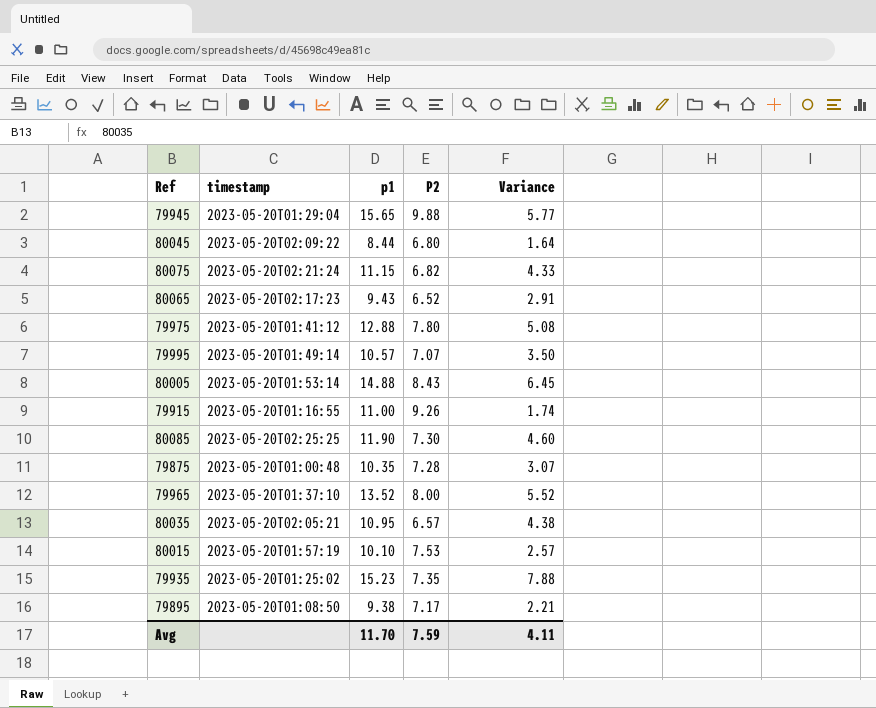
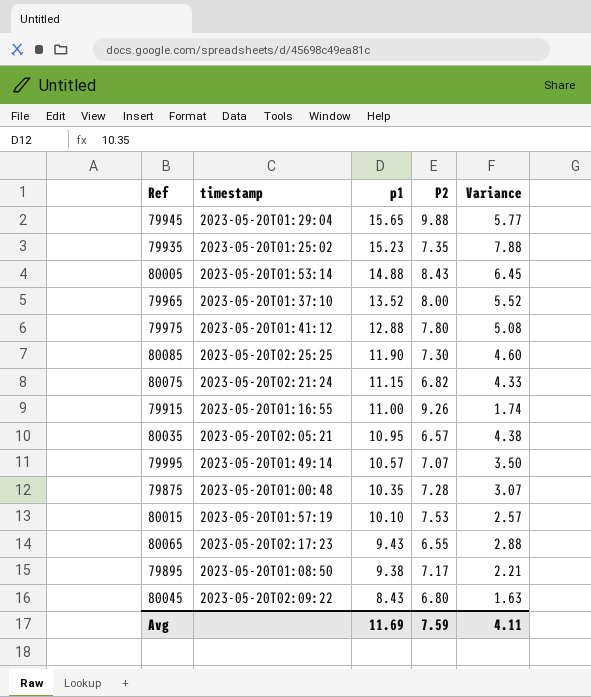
row order: none -> p1 descending
80065 | P2: 6.52 -> 6.55
80065 | Variance: 2.91 -> 2.88
80045 | p1: 8.44 -> 8.43
80045 | Variance: 1.64 -> 1.63
Avg | p1: 11.70 -> 11.69

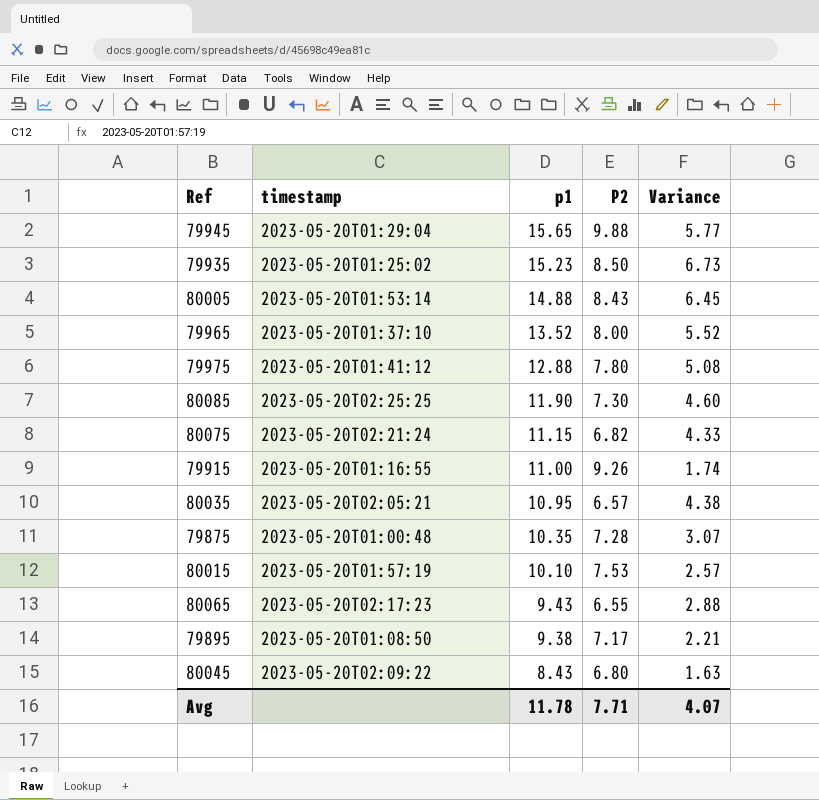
row 79995: 2023-05-20T01:49:14 | 10.57 | 7.07 | 3.50 -> none
79935 | P2: 7.35 -> 8.50
79935 | Variance: 7.88 -> 6.73
Avg | p1: 11.69 -> 11.78
Avg | P2: 7.59 -> 7.71
Avg | Variance: 4.11 -> 4.07

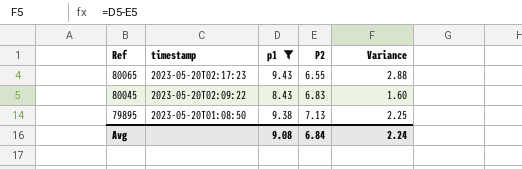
filter: none -> p1 <= 9.43
row order: p1 descending -> Ref descending
80045 | P2: 6.80 -> 6.83
80045 | Variance: 1.63 -> 1.60
79895 | P2: 7.17 -> 7.13
79895 | Variance: 2.21 -> 2.25
Avg | p1: 11.78 -> 9.08
Avg | P2: 7.71 -> 6.84
Avg | Variance: 4.07 -> 2.24

